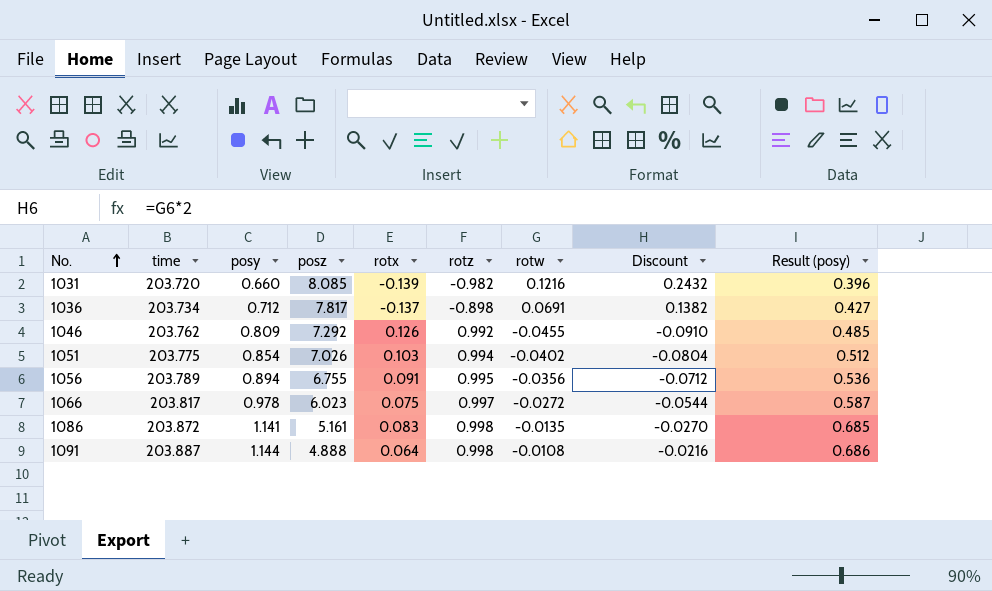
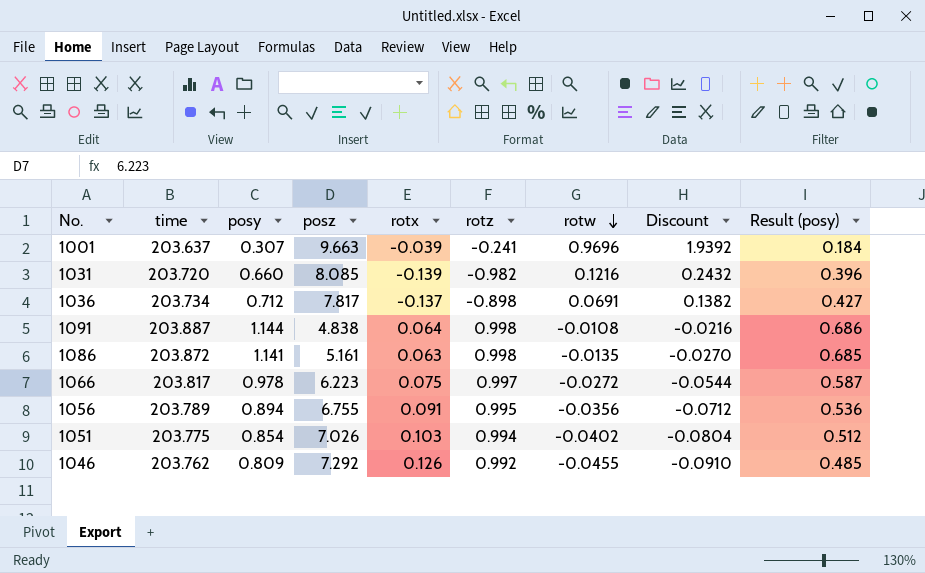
row order: No. ascending -> rotw descending
row 1001: none -> 203.637 | 0.307 | 9.663 | -0.039 | -0.241 | 0.9696 | 1.9392 | 0.184
1091 | posz: 4.888 -> 4.838
1086 | rotx: 0.083 -> 0.063
1066 | posz: 6.023 -> 6.223

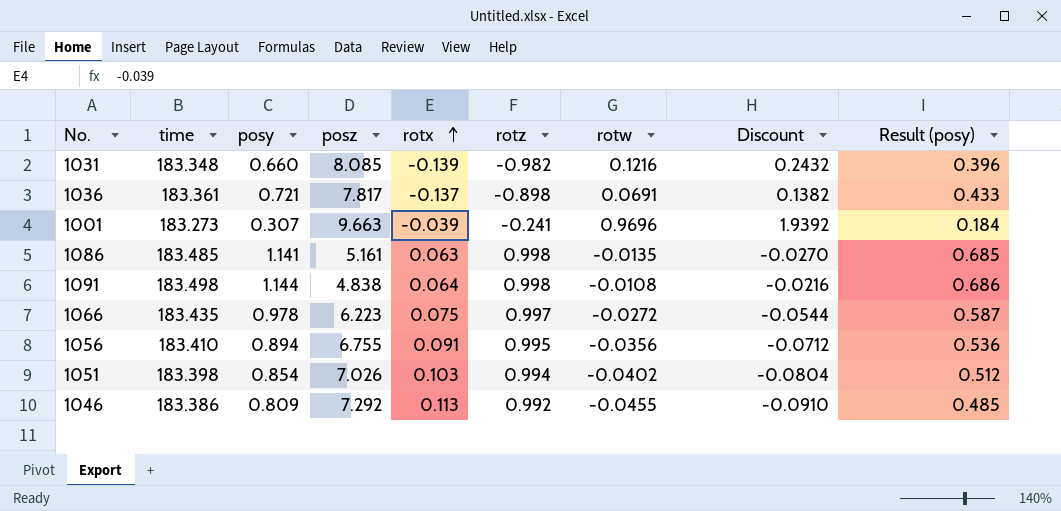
row order: rotw descending -> rotx ascending
1031 | time: 203.720 -> 183.348
1036 | time: 203.734 -> 183.361
1036 | posy: 0.712 -> 0.721
1036 | Result (posy): 0.427 -> 0.433
1001 | time: 203.637 -> 183.273
1086 | time: 203.872 -> 183.485
1091 | time: 203.887 -> 183.498
1066 | time: 203.817 -> 183.435
1056 | time: 203.789 -> 183.410
1051 | time: 203.775 -> 183.398
1046 | time: 203.762 -> 183.386
1046 | rotx: 0.126 -> 0.113

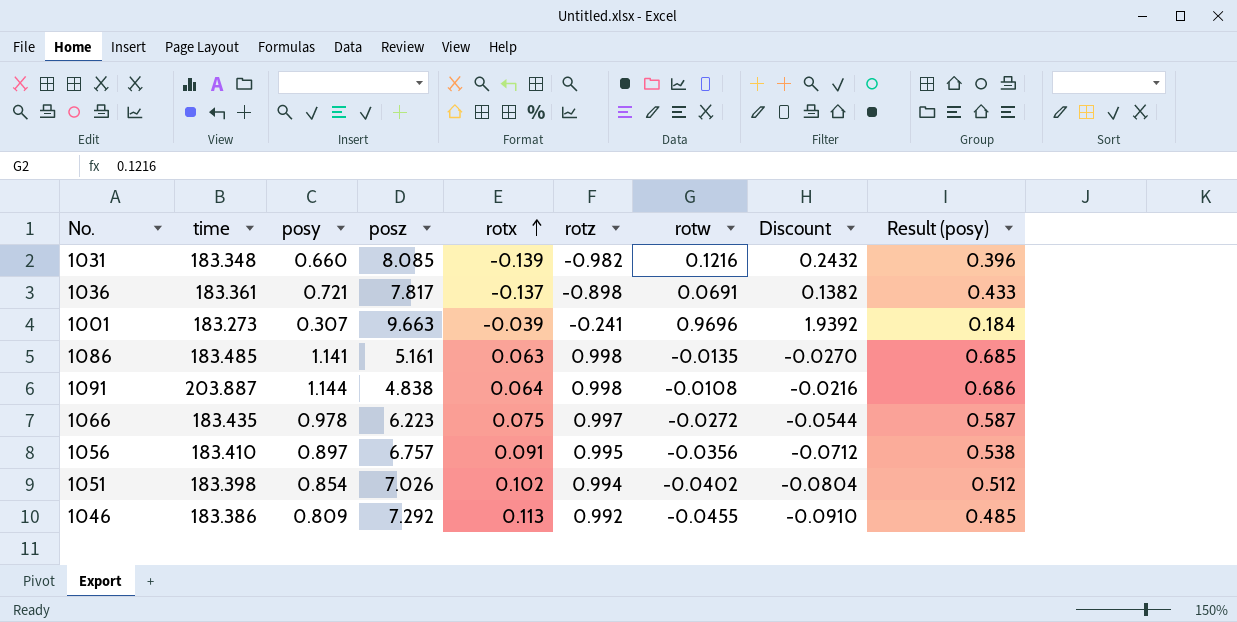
1091 | time: 183.498 -> 203.887
1056 | posy: 0.894 -> 0.897
1056 | posz: 6.755 -> 6.757
1056 | Result (posy): 0.536 -> 0.538
1051 | rotx: 0.103 -> 0.102

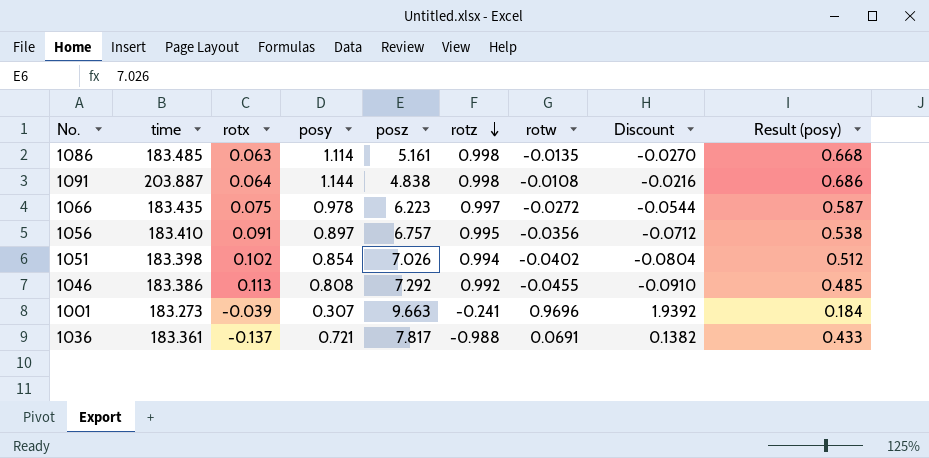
row order: rotx ascending -> rotz descending
column rotx | position: 5 -> 3
row 1031: 183.348 | 0.660 | 8.085 | -0.139 | -0.982 | 0.1216 | 0.2432 | 0.396 -> none
1086 | posy: 1.141 -> 1.114
1086 | Result (posy): 0.685 -> 0.668
1046 | posy: 0.809 -> 0.808
1036 | rotz: -0.898 -> -0.988

